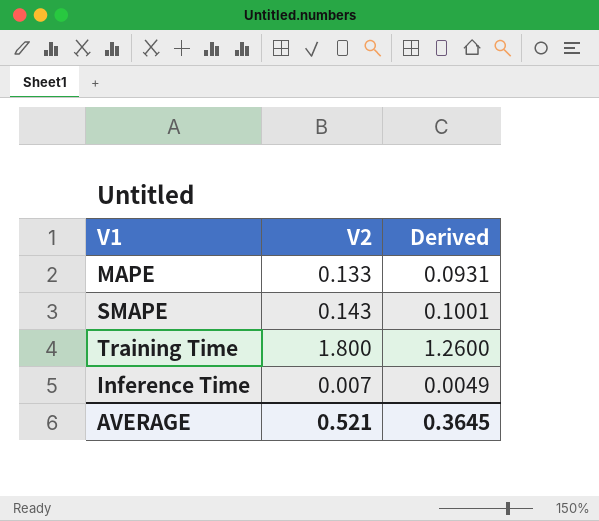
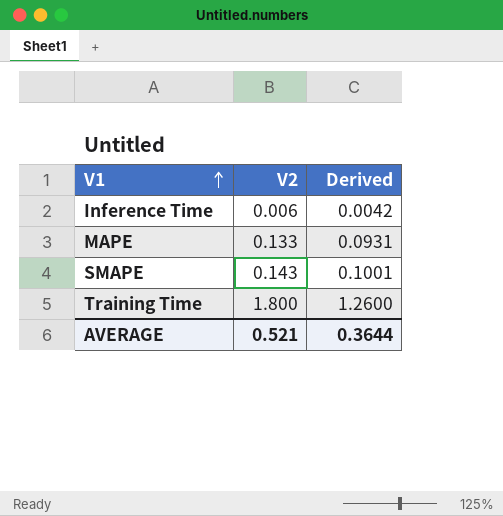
row order: none -> V1 ascending
Inference Time | V2: 0.007 -> 0.006
Inference Time | Derived: 0.0049 -> 0.0042
AVERAGE | Derived: 0.3645 -> 0.3644

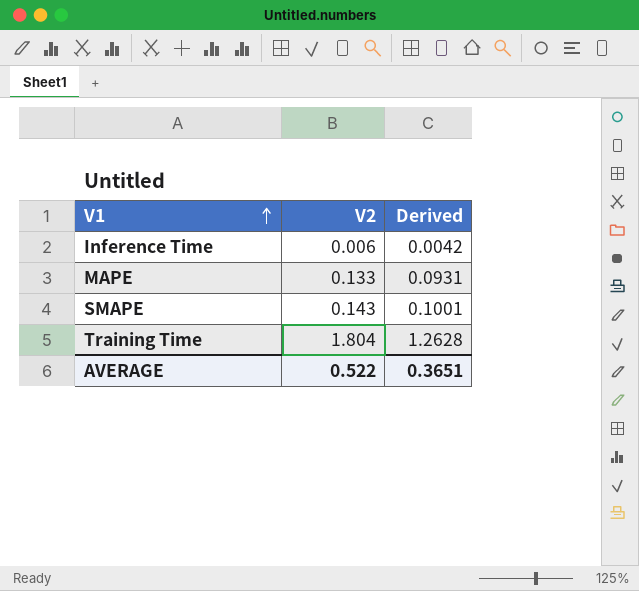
Training Time | V2: 1.800 -> 1.804
Training Time | Derived: 1.2600 -> 1.2628
AVERAGE | V2: 0.521 -> 0.522
AVERAGE | Derived: 0.3644 -> 0.3651

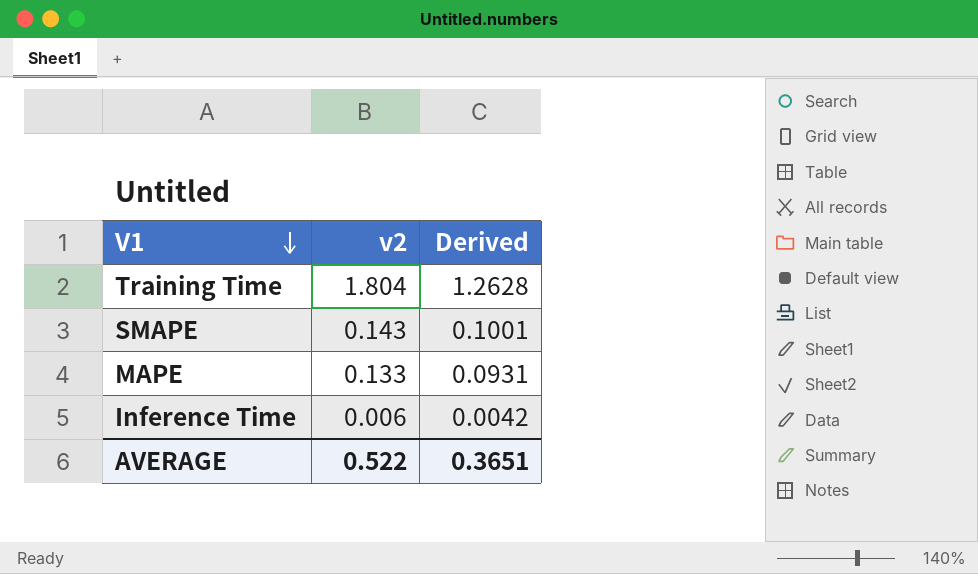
row order: V1 ascending -> V1 descending
column name: V2 -> v2

